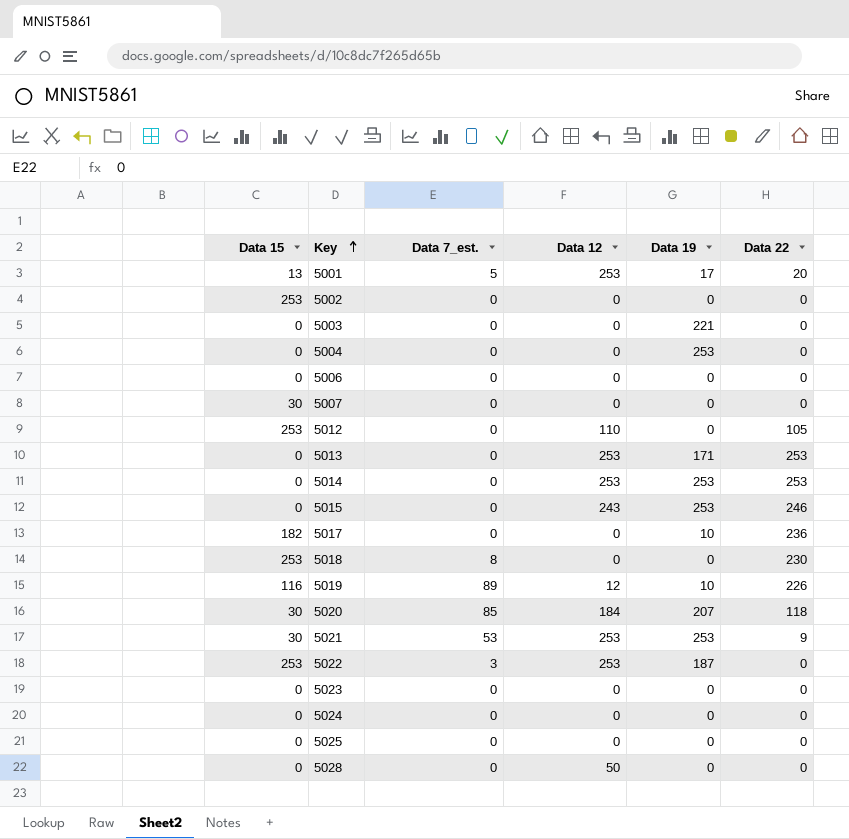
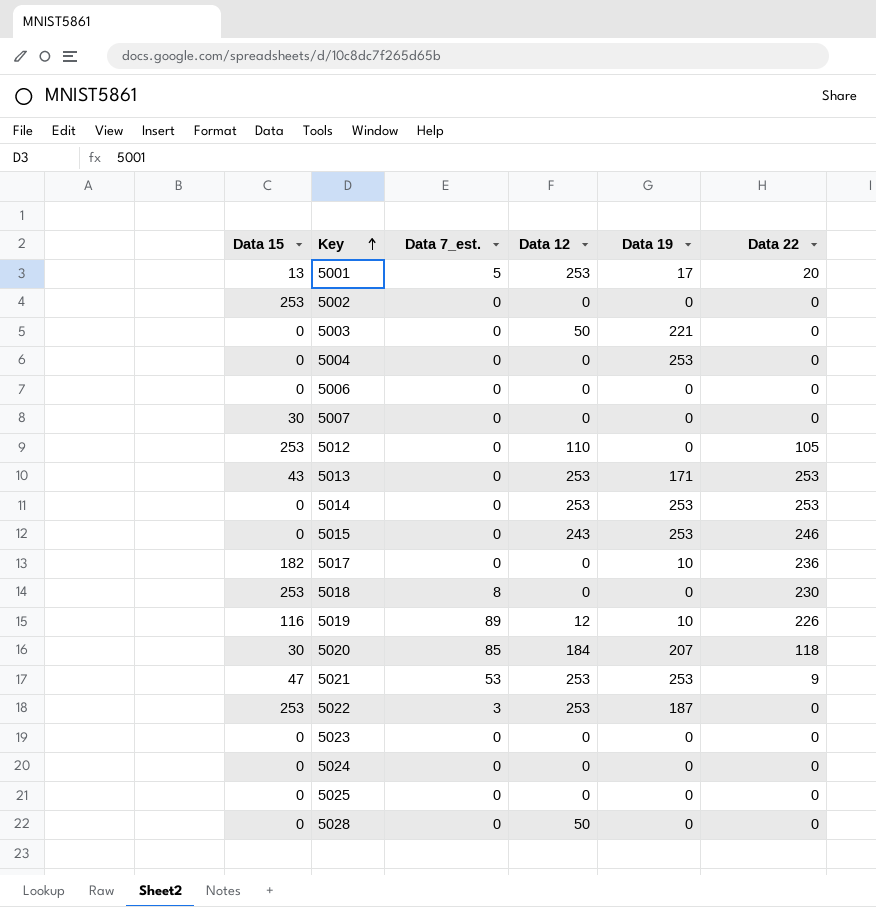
5003 | Data 12: 0 -> 50
5013 | Data 15: 0 -> 43
5021 | Data 15: 30 -> 47

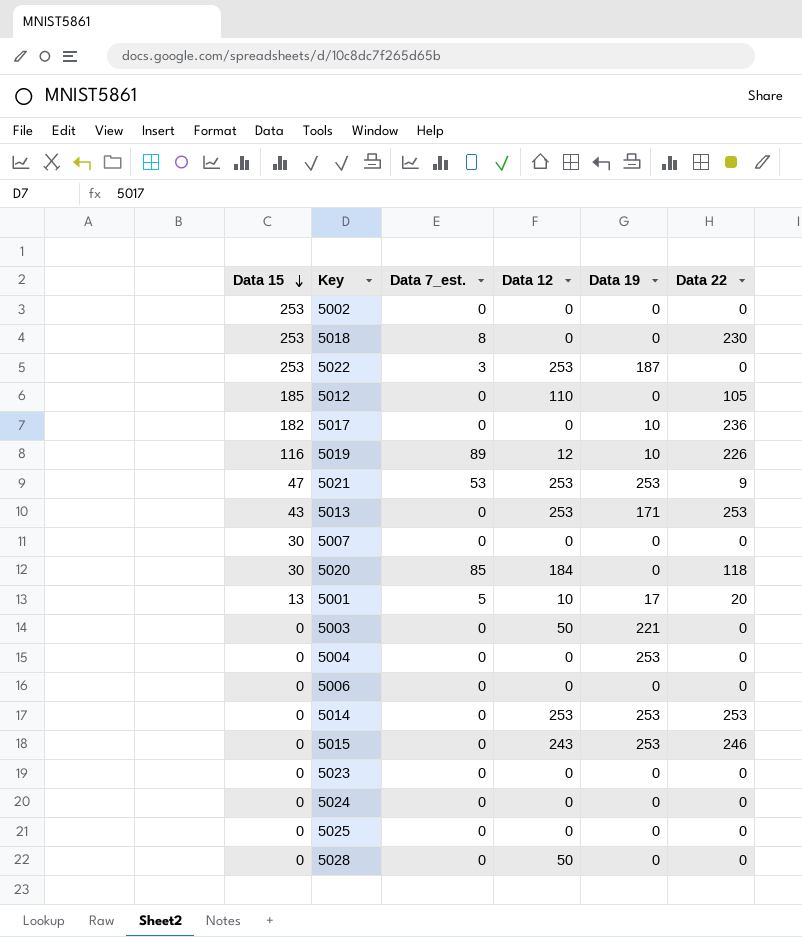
row order: Key ascending -> Data 15 descending
5012 | Data 15: 253 -> 185
5020 | Data 19: 207 -> 0
5001 | Data 12: 253 -> 10

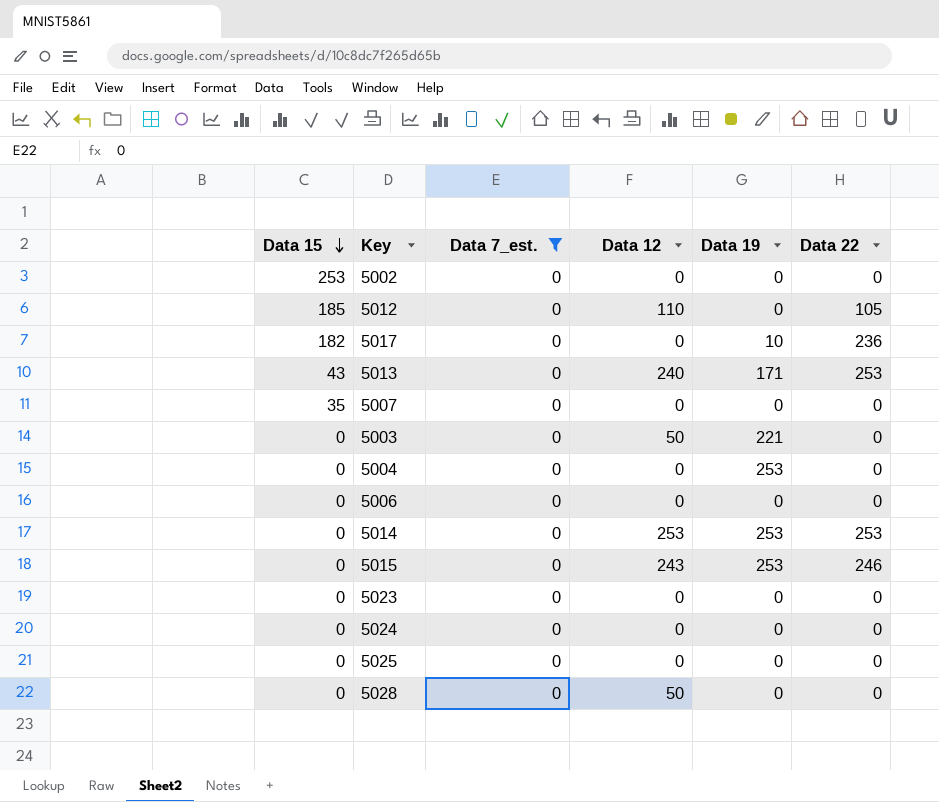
filter: none -> Data 7_est. = 0
5013 | Data 12: 253 -> 240
5007 | Data 15: 30 -> 35

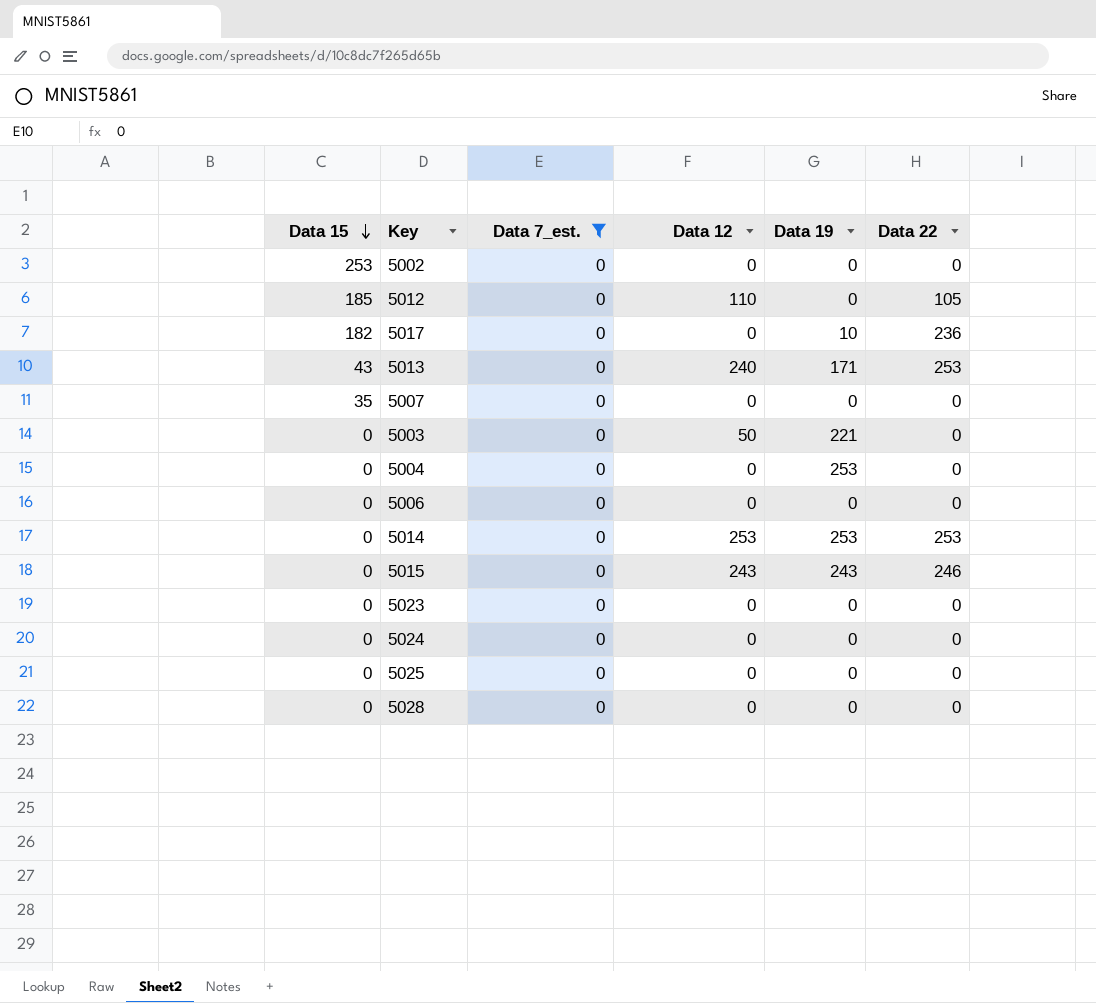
5015 | Data 19: 253 -> 243
5028 | Data 12: 50 -> 0

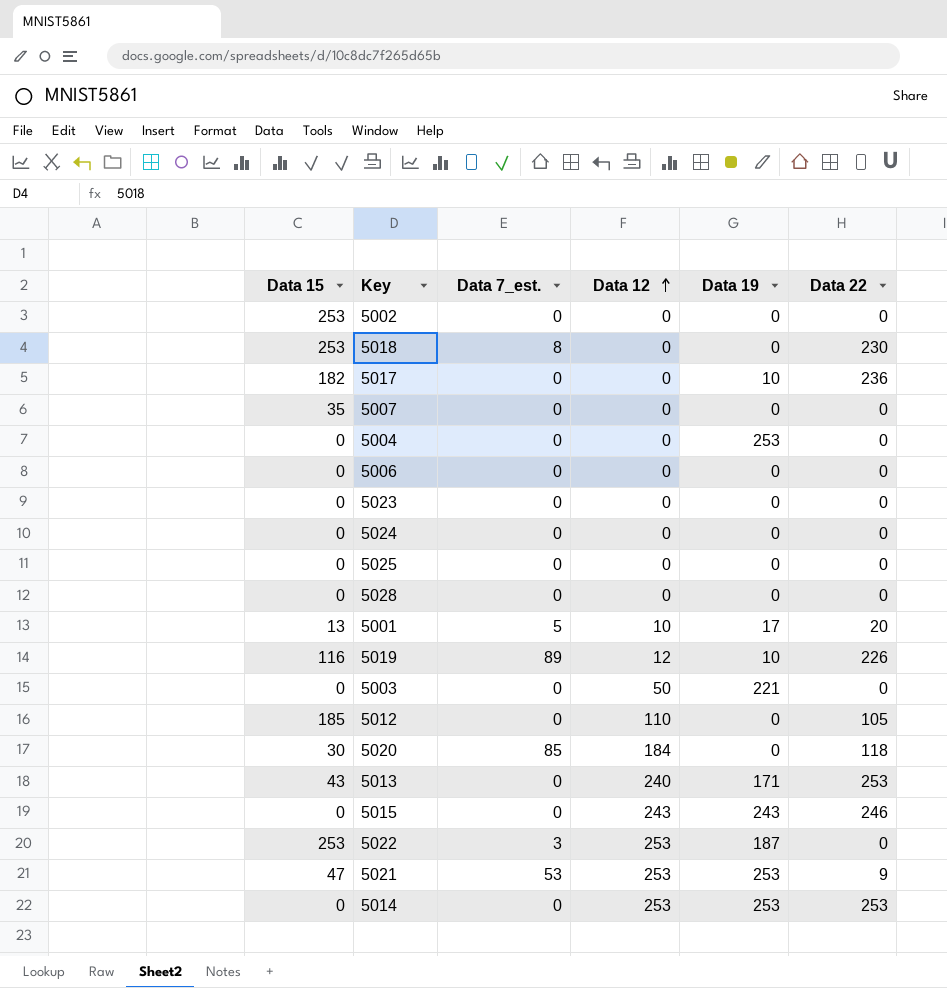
filter: Data 7_est. = 0 -> none
row order: Data 15 descending -> Data 12 ascending

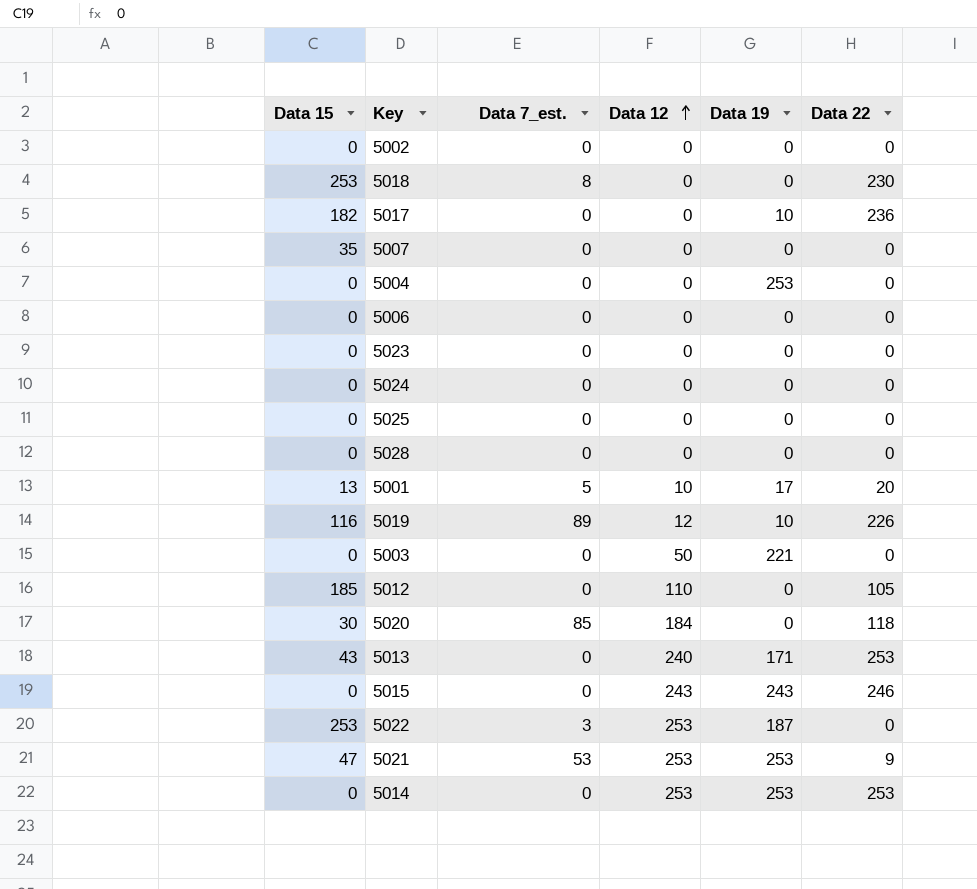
5002 | Data 15: 253 -> 0

